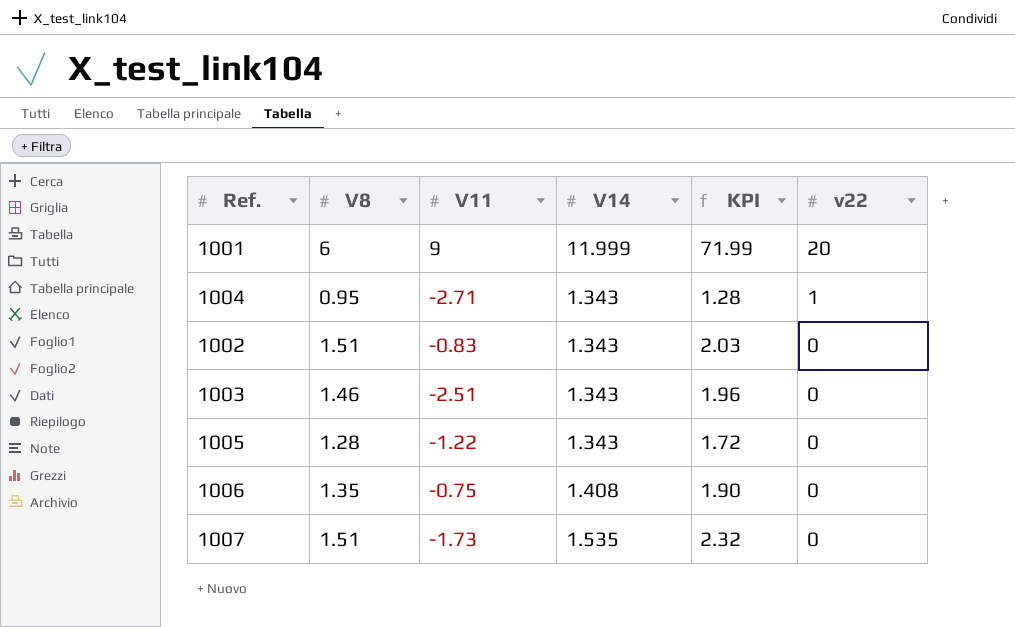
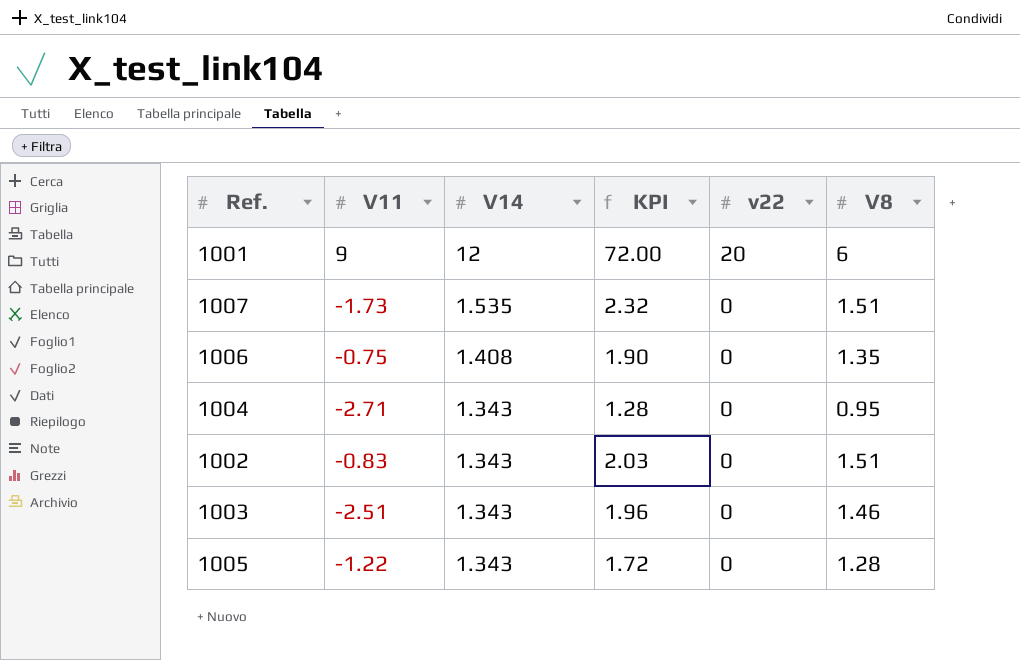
row order: v22 descending -> V14 descending
column V8 | position: 2 -> 6
1001 | V14: 11.999 -> 12
1001 | KPI: 71.99 -> 72.00
1004 | v22: 1 -> 0

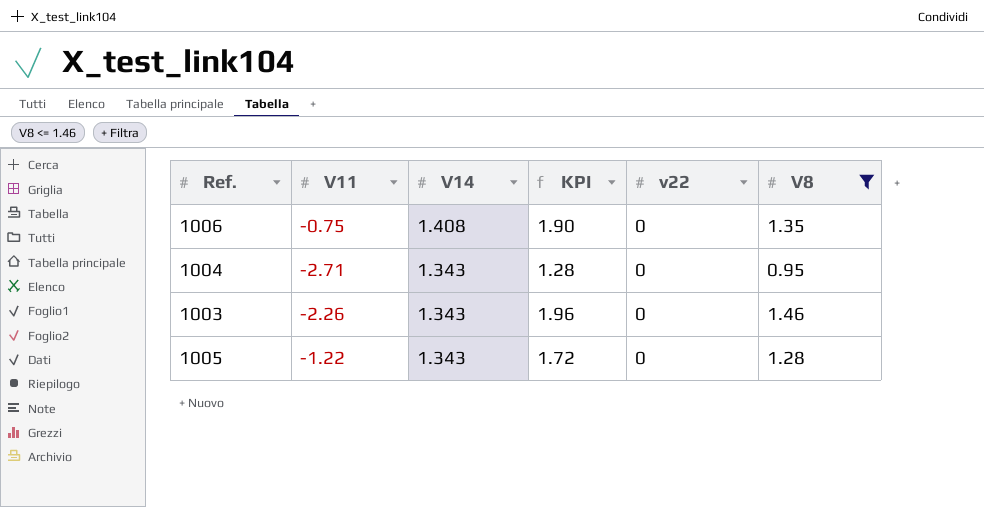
filter: none -> V8 <= 1.46
1003 | V11: -2.51 -> -2.26

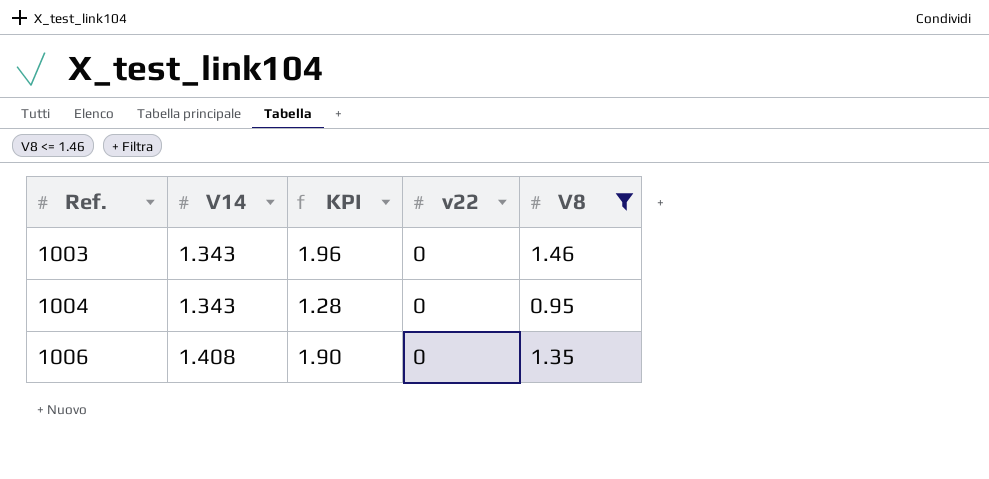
row order: V14 descending -> Ref. ascending
column V11 | position: 2 -> none
row 1005: -1.22 | 1.343 | 1.72 | 0 | 1.28 -> none

